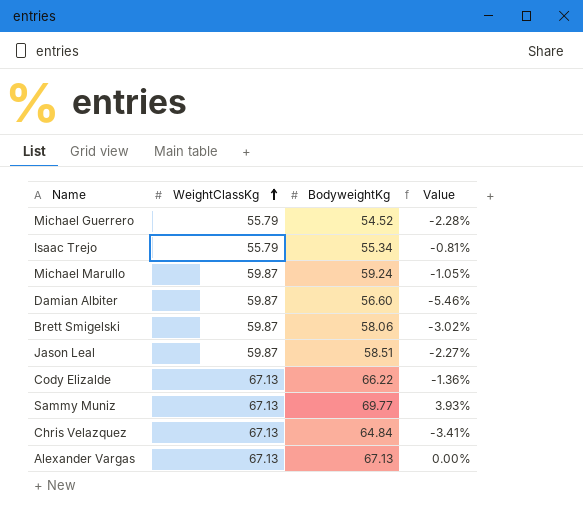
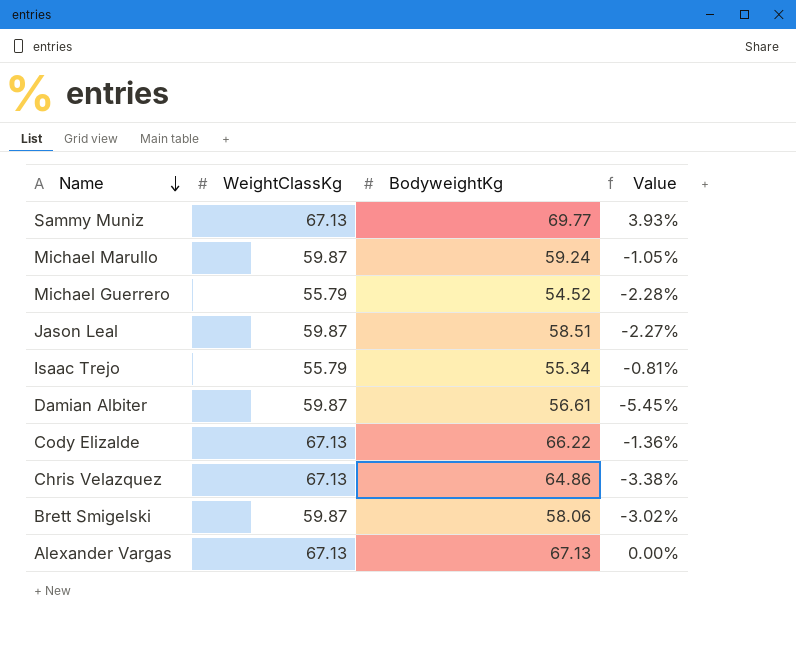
row order: WeightClassKg ascending -> Name descending
Damian Albiter | BodyweightKg: 56.60 -> 56.61
Damian Albiter | Value: -5.46% -> -5.45%
Chris Velazquez | BodyweightKg: 64.84 -> 64.86
Chris Velazquez | Value: -3.41% -> -3.38%

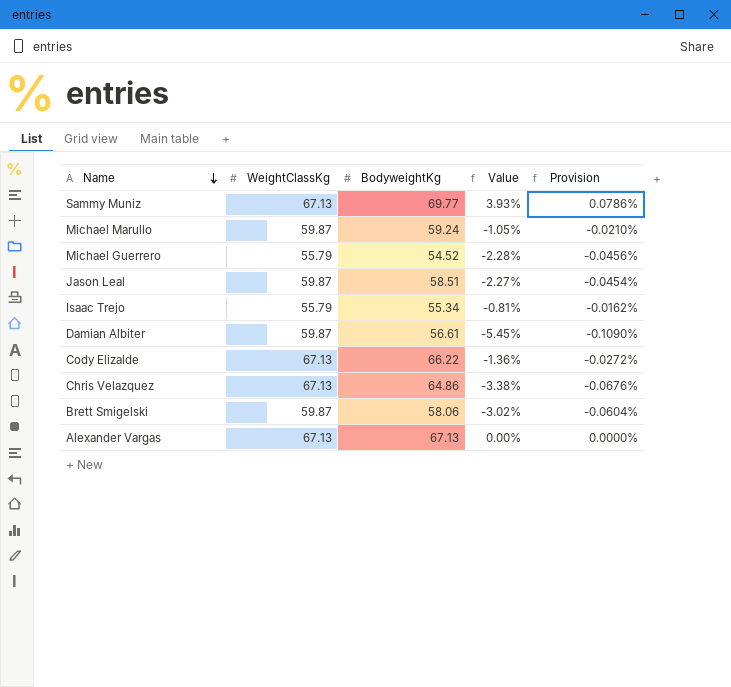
column Provision | formula: none -> [Value] * 0.02

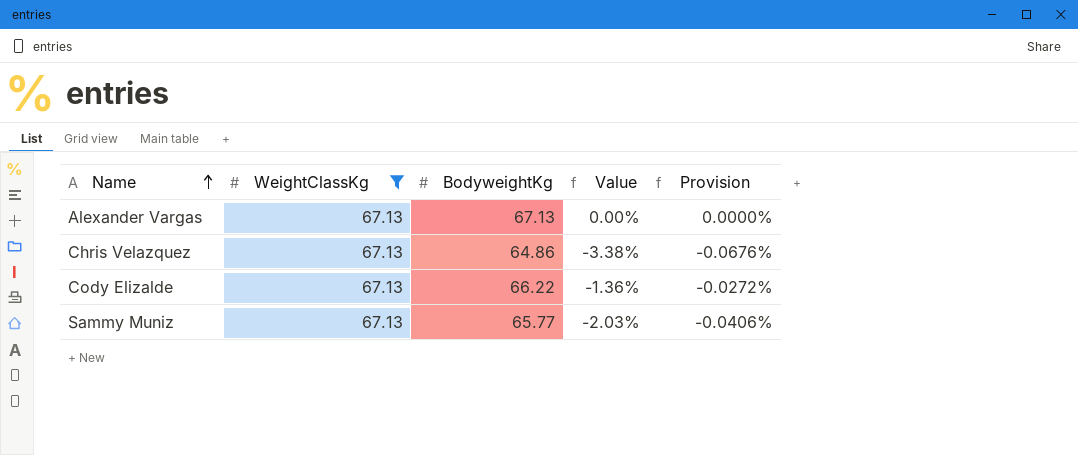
filter: none -> WeightClassKg = 67.13
row order: Name descending -> Name ascending
Sammy Muniz | BodyweightKg: 69.77 -> 65.77
Sammy Muniz | Value: 3.93% -> -2.03%
Sammy Muniz | Provision: 0.0786% -> -0.0406%

